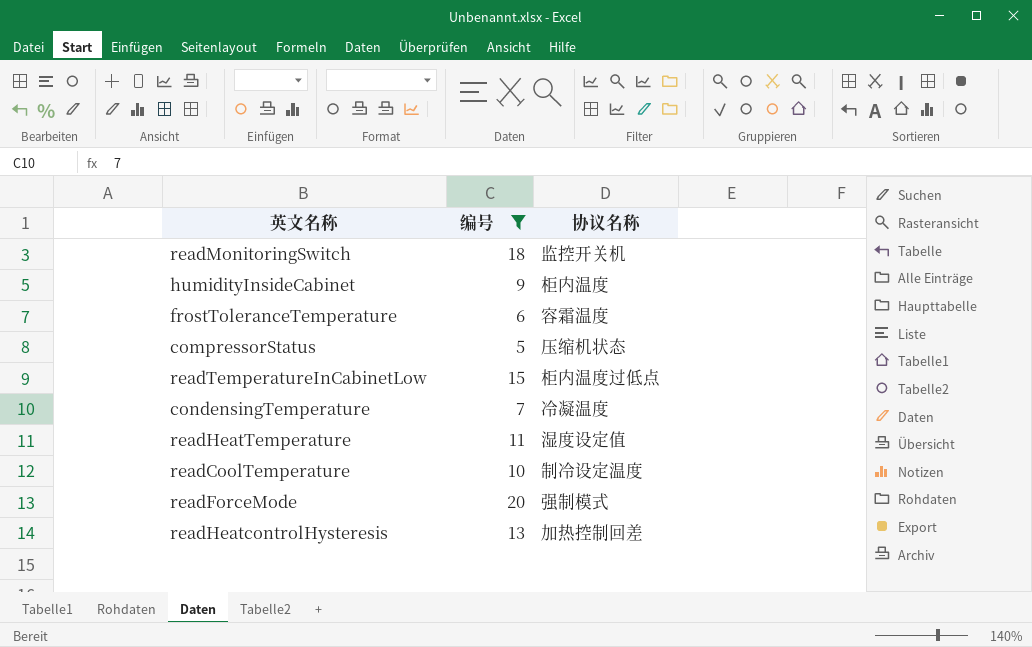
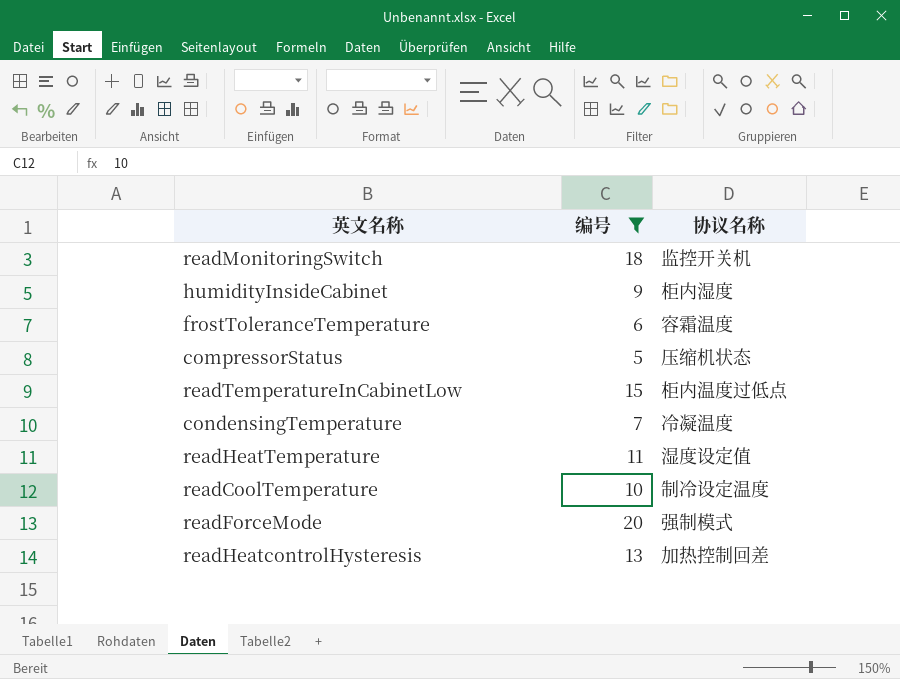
humidityInsideCabinet | 协议名称: 柜内温度 -> 柜内湿度

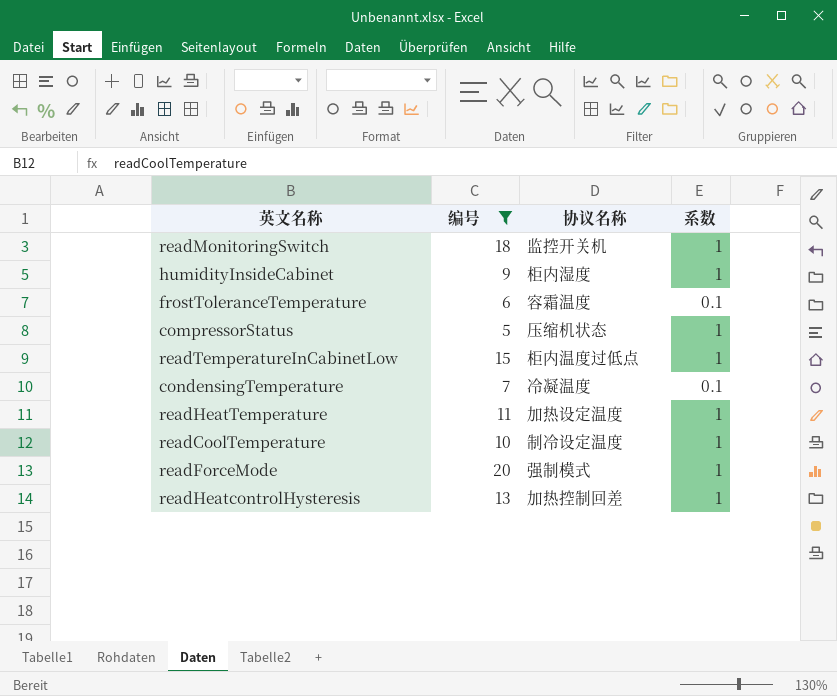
column 系数 | position: none -> 4
readHeatTemperature | 协议名称: 湿度设定值 -> 加热设定温度

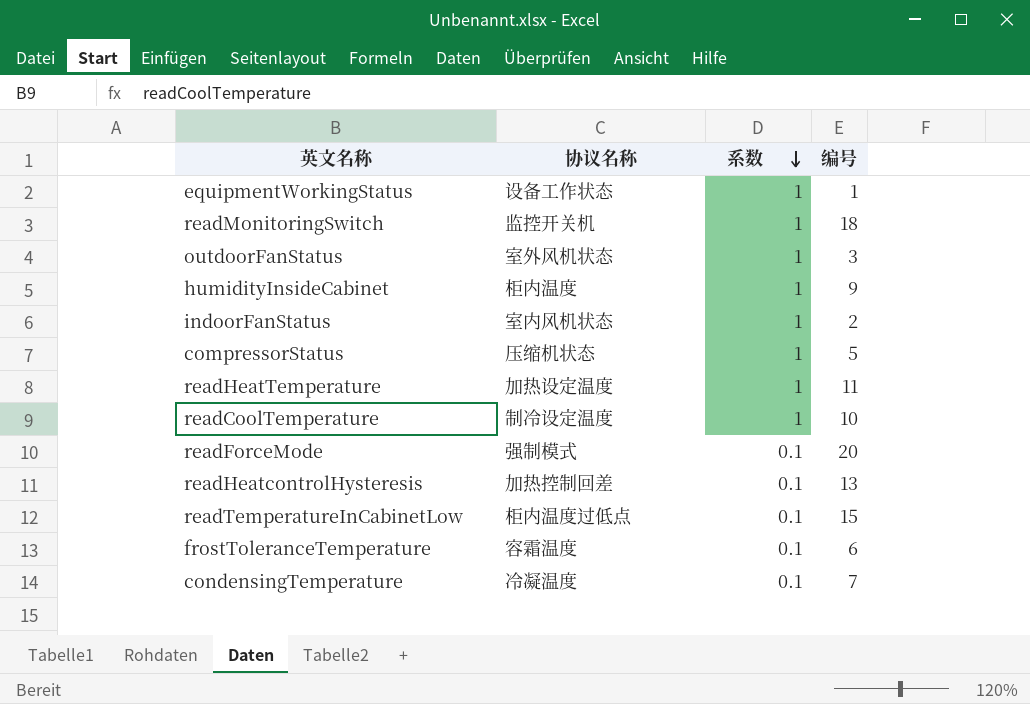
filter: 编号 >= 5 -> none
row order: none -> 系数 descending
column 编号 | position: 2 -> 4
humidityInsideCabinet | 协议名称: 柜内湿度 -> 柜内温度
readForceMode | 系数: 1 -> 0.1
readHeatcontrolHysteresis | 系数: 1 -> 0.1
readTemperatureInCabinetLow | 系数: 1 -> 0.1

